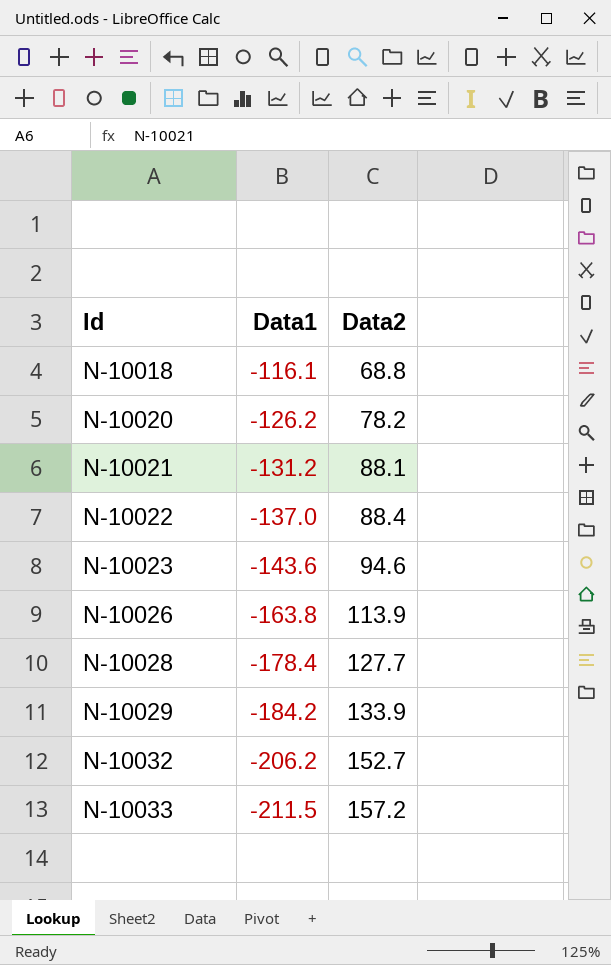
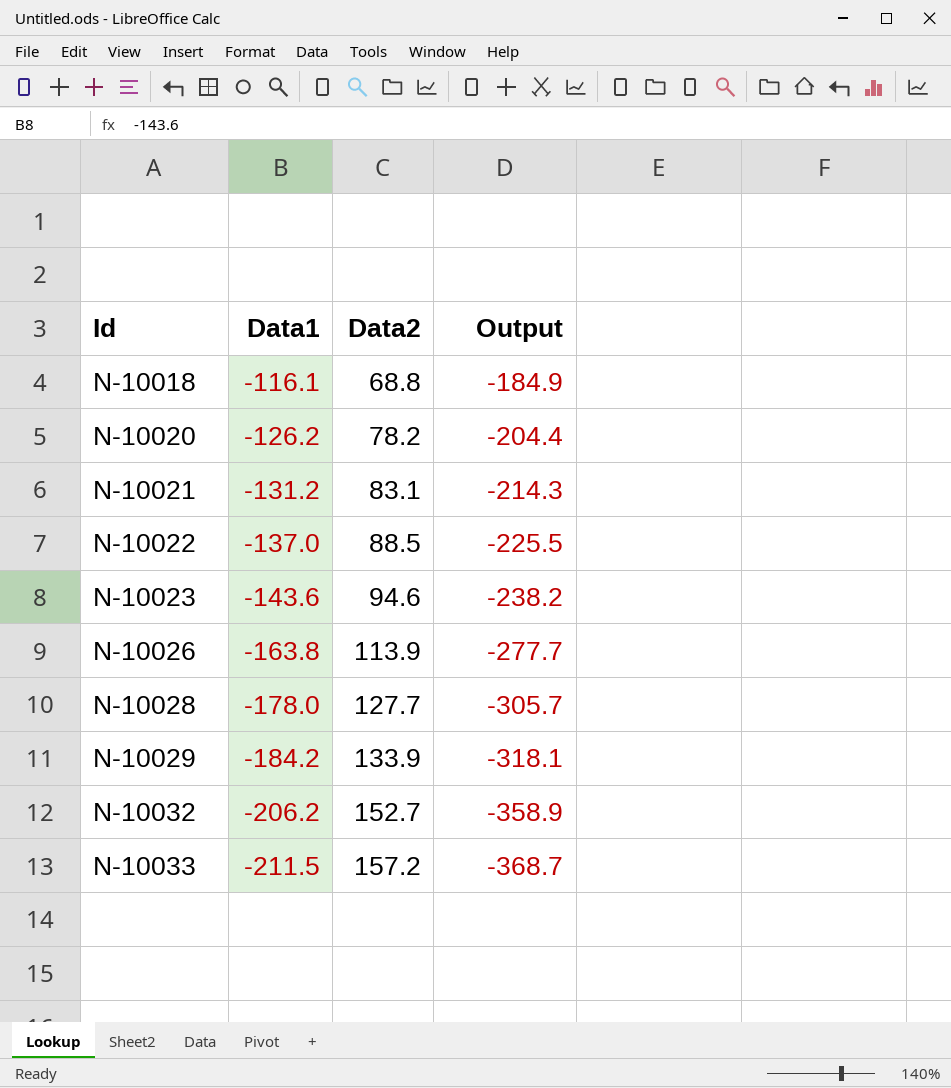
column Output | formula: none -> [Data1] - [Data2]
N-10021 | Data2: 88.1 -> 83.1
N-10022 | Data2: 88.4 -> 88.5
N-10028 | Data1: -178.4 -> -178.0

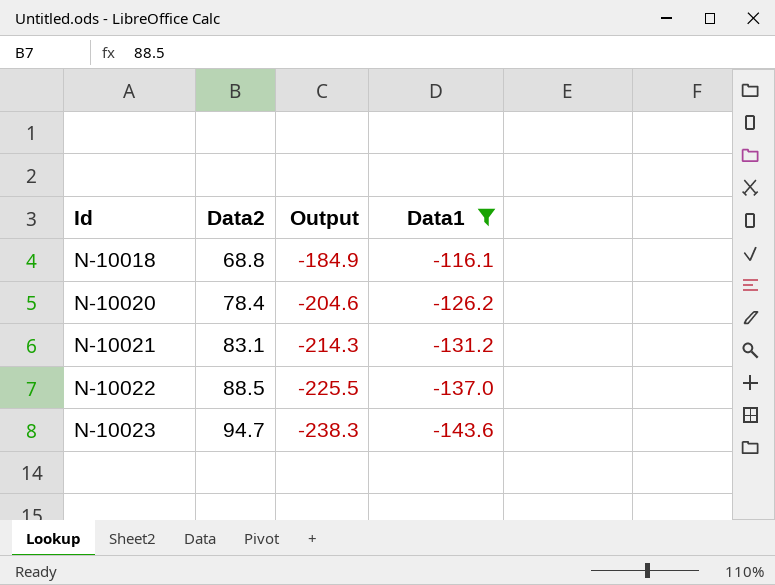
filter: none -> Data1 >= -143.6
column Data1 | position: 2 -> 4
N-10020 | Data2: 78.2 -> 78.4
N-10020 | Output: -204.4 -> -204.6
N-10023 | Data2: 94.6 -> 94.7
N-10023 | Output: -238.2 -> -238.3

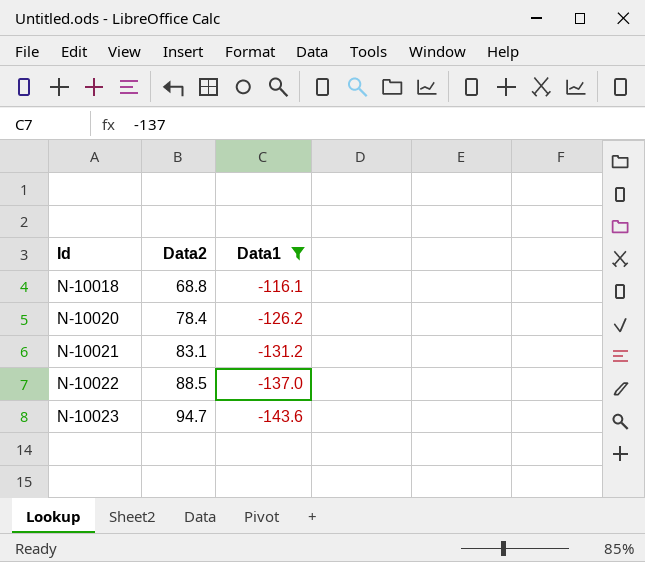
column Output | formula: [Data1] - [Data2] -> none

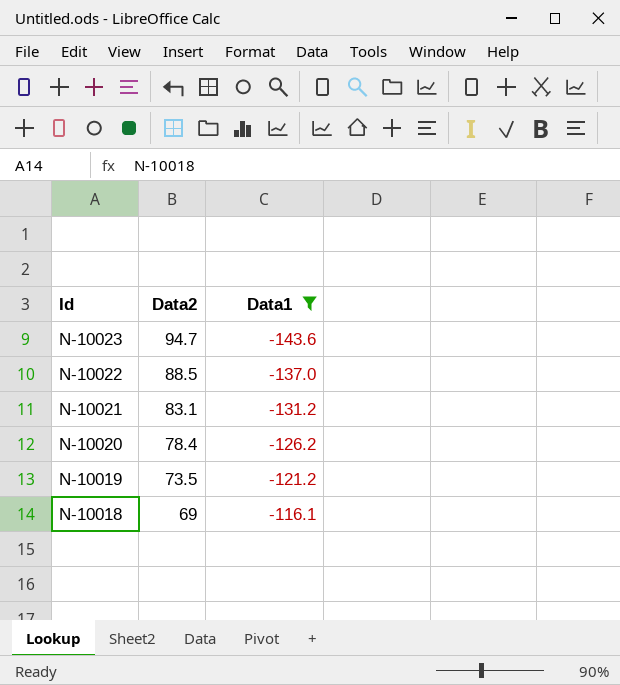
row order: Id ascending -> Id descending
row N-10019: none -> 73.5 | -121.2
N-10018 | Data2: 68.8 -> 69

